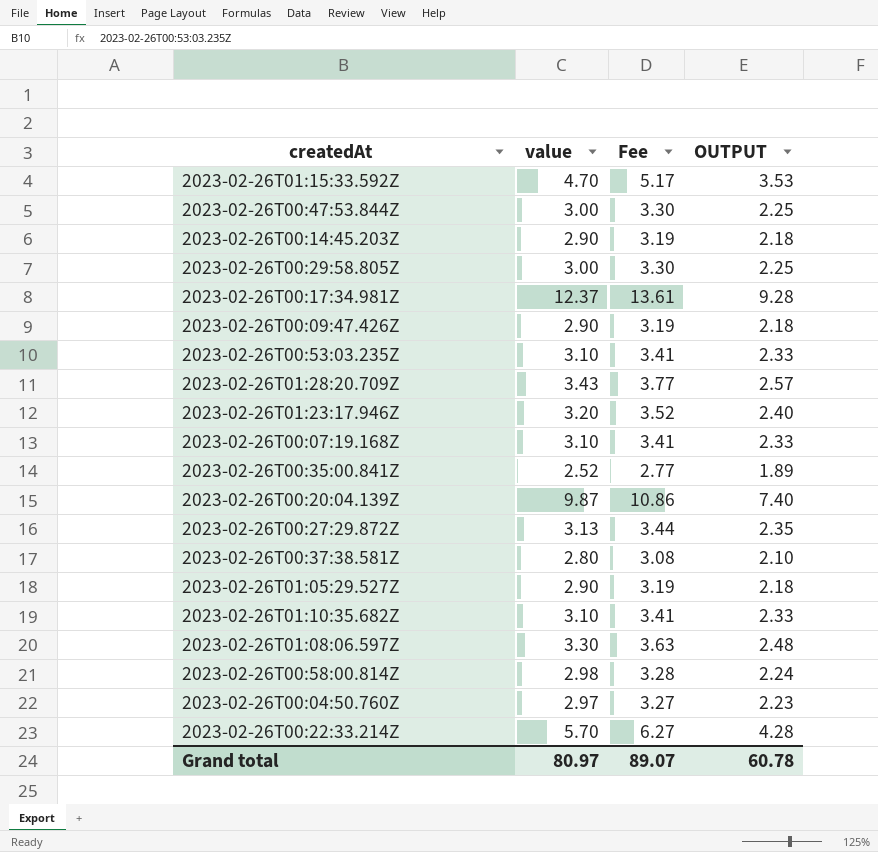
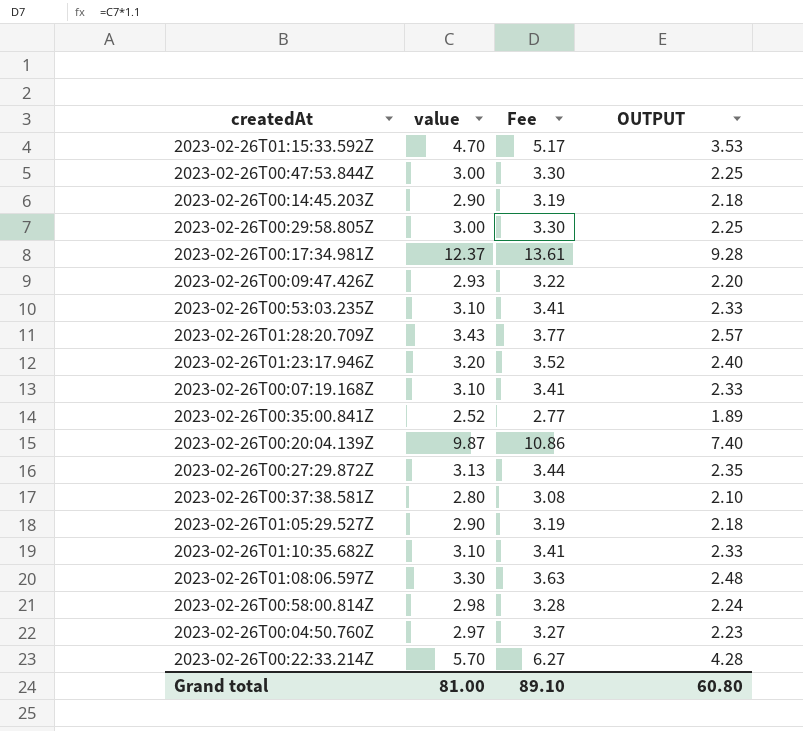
2023-02-26T00:09:47.426Z | value: 2.90 -> 2.93
2023-02-26T00:09:47.426Z | Fee: 3.19 -> 3.22
2023-02-26T00:09:47.426Z | OUTPUT: 2.18 -> 2.20
Grand total | value: 80.97 -> 81.00
Grand total | Fee: 89.07 -> 89.10
Grand total | OUTPUT: 60.78 -> 60.80

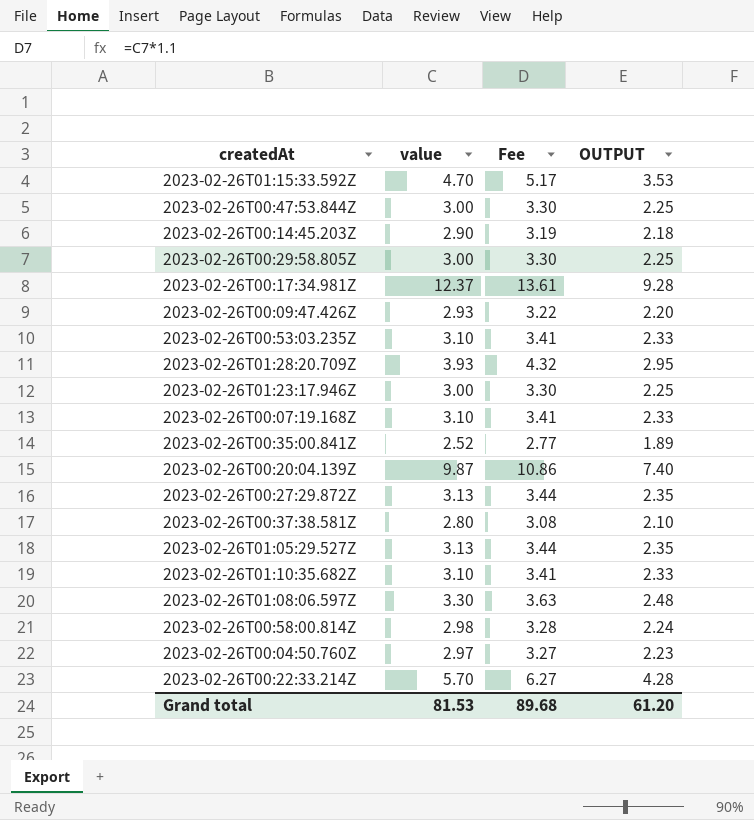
2023-02-26T01:28:20.709Z | value: 3.43 -> 3.93
2023-02-26T01:28:20.709Z | Fee: 3.77 -> 4.32
2023-02-26T01:28:20.709Z | OUTPUT: 2.57 -> 2.95
2023-02-26T01:23:17.946Z | value: 3.20 -> 3.00
2023-02-26T01:23:17.946Z | Fee: 3.52 -> 3.30
2023-02-26T01:23:17.946Z | OUTPUT: 2.40 -> 2.25
2023-02-26T01:05:29.527Z | value: 2.90 -> 3.13
2023-02-26T01:05:29.527Z | Fee: 3.19 -> 3.44
2023-02-26T01:05:29.527Z | OUTPUT: 2.18 -> 2.35
Grand total | value: 81.00 -> 81.53
Grand total | Fee: 89.10 -> 89.68
Grand total | OUTPUT: 60.80 -> 61.20

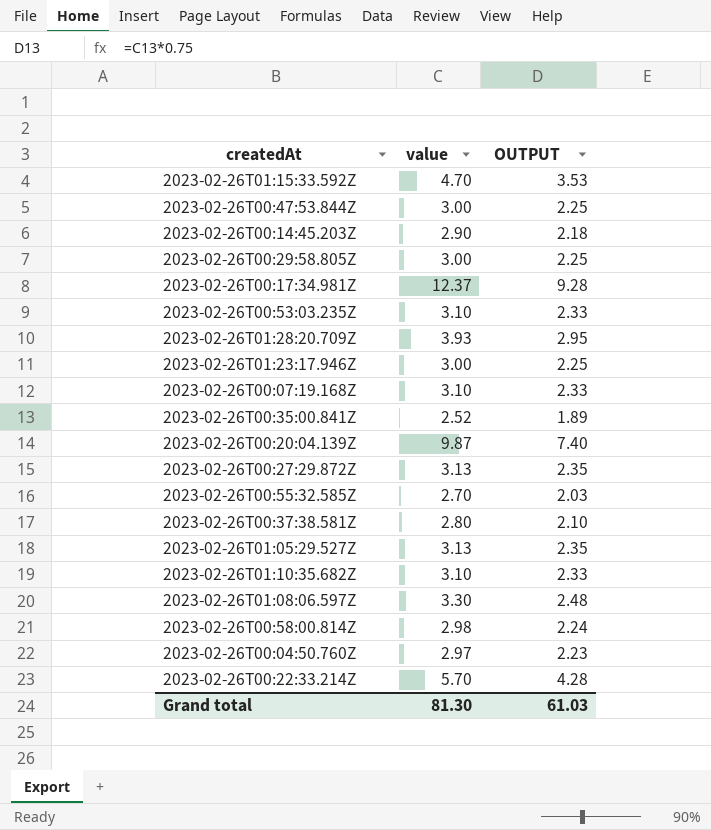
column Fee | formula: [value] * 1.1 -> none
row 2023-02-26T00:09:47.426Z: 2.93 | 3.22 | 2.20 -> none
row 2023-02-26T00:55:32.585Z: none -> 2.70 | 2.03
Grand total | value: 81.53 -> 81.30
Grand total | OUTPUT: 61.20 -> 61.03

